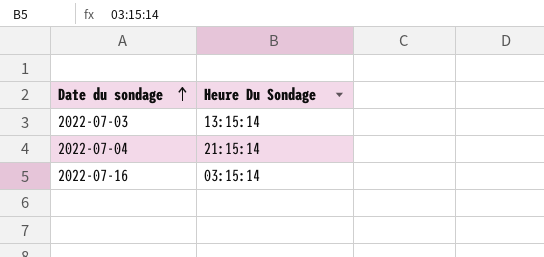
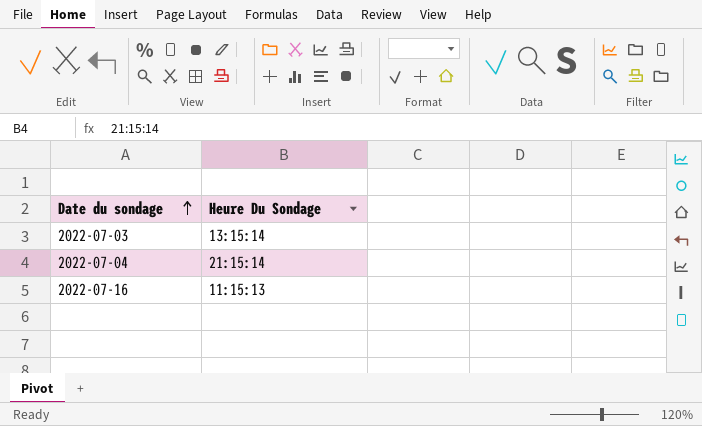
2022-07-16 | Heure Du Sondage: 03:15:14 -> 11:15:13

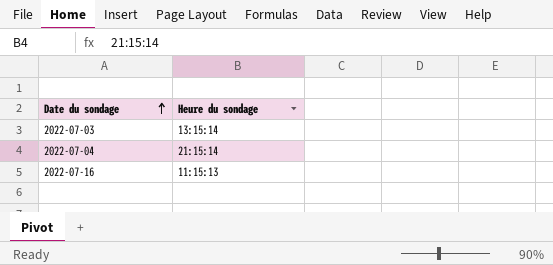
column name: Heure Du Sondage -> Heure du sondage

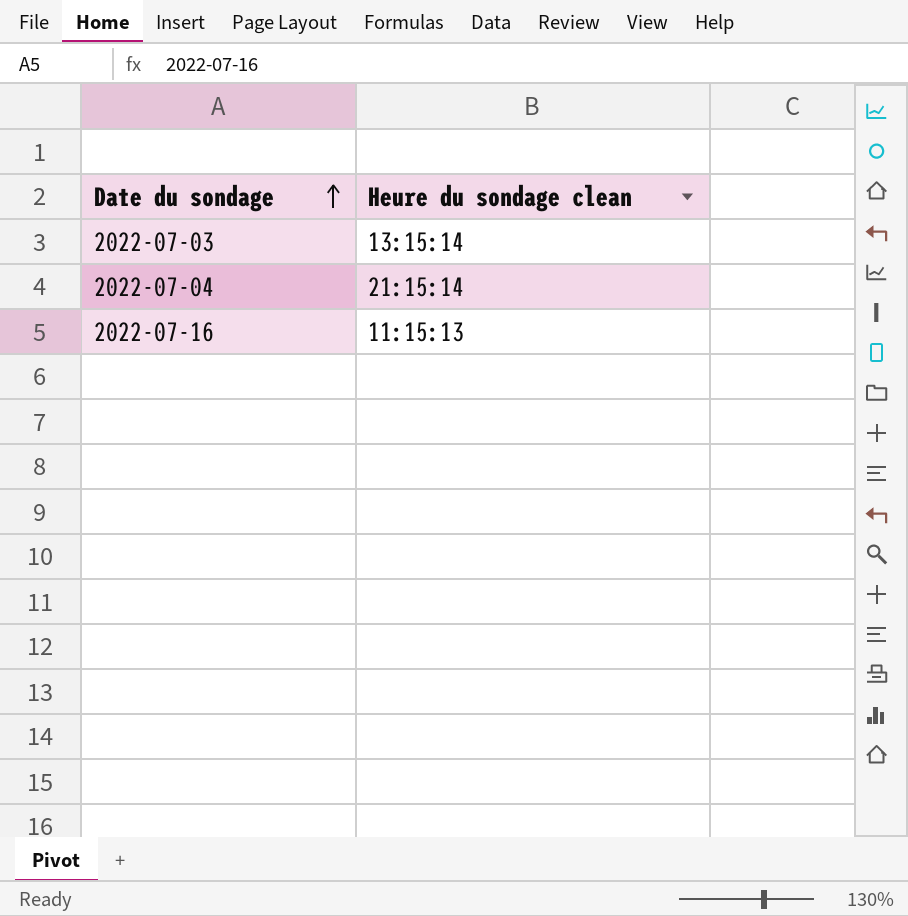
column name: Heure du sondage -> Heure du sondage clean

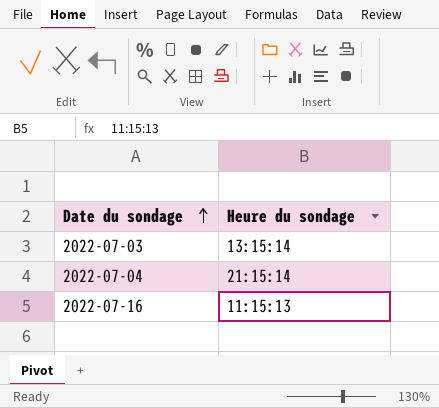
column name: Heure du sondage clean -> Heure du sondage

